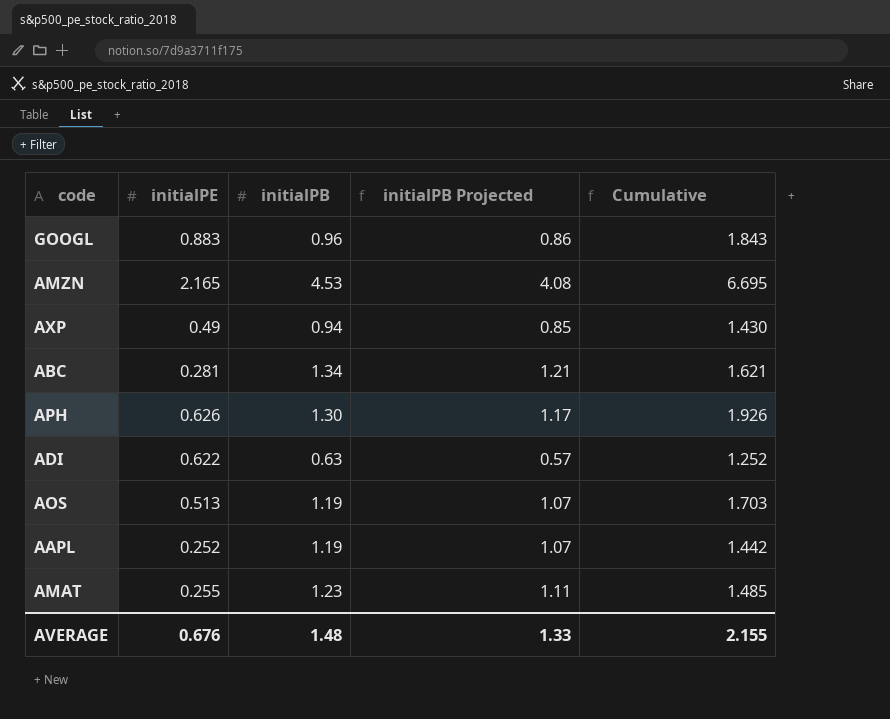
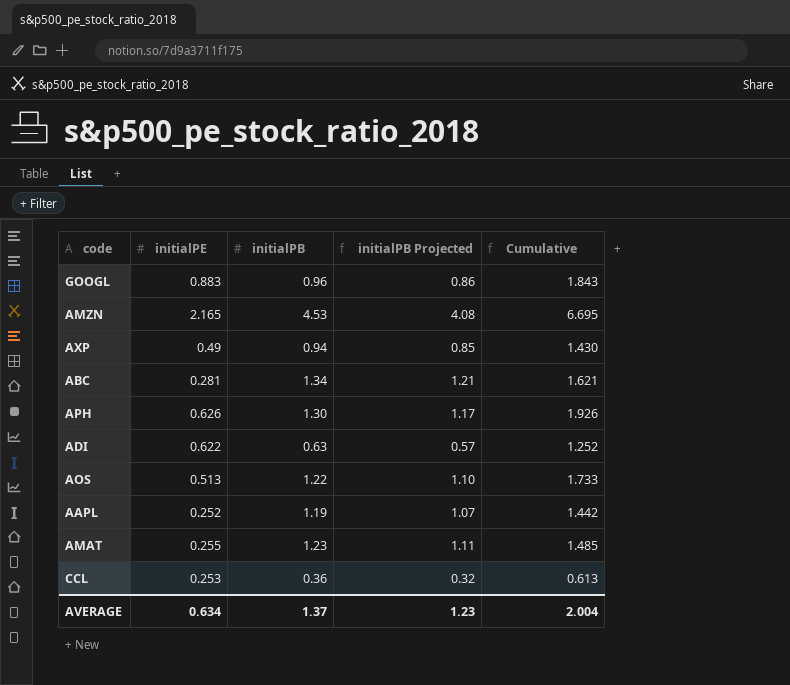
AOS | initialPB: 1.19 -> 1.22
AOS | initialPB Projected: 1.07 -> 1.10
AOS | Cumulative: 1.703 -> 1.733
row CCL: none -> 0.253 | 0.36 | 0.32 | 0.613
AVERAGE | initialPE: 0.676 -> 0.634
AVERAGE | initialPB: 1.48 -> 1.37
AVERAGE | initialPB Projected: 1.33 -> 1.23
AVERAGE | Cumulative: 2.155 -> 2.004

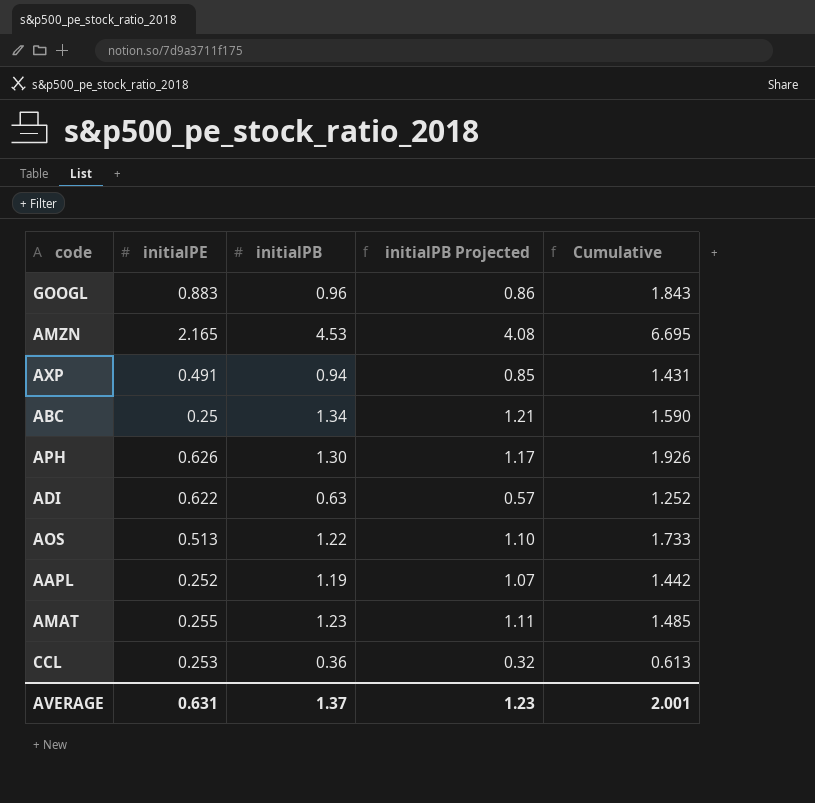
AXP | initialPE: 0.49 -> 0.491
AXP | Cumulative: 1.430 -> 1.431
ABC | initialPE: 0.281 -> 0.25
ABC | Cumulative: 1.621 -> 1.590
AVERAGE | initialPE: 0.634 -> 0.631
AVERAGE | Cumulative: 2.004 -> 2.001

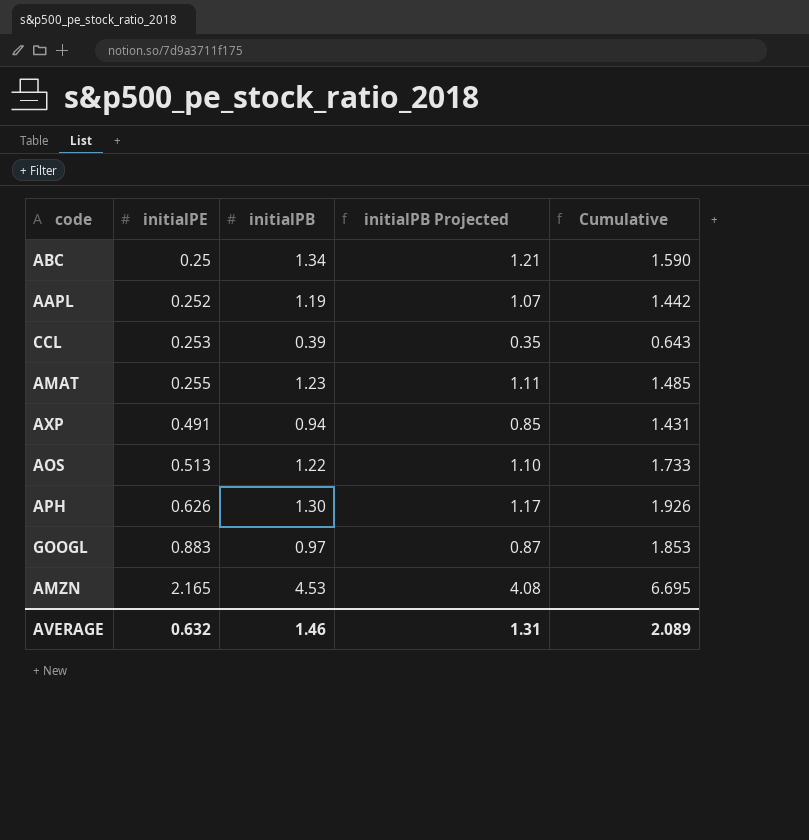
row order: none -> initialPE ascending
row ADI: 0.622 | 0.63 | 0.57 | 1.252 -> none
CCL | initialPB: 0.36 -> 0.39
CCL | initialPB Projected: 0.32 -> 0.35
CCL | Cumulative: 0.613 -> 0.643
GOOGL | initialPB: 0.96 -> 0.97
GOOGL | initialPB Projected: 0.86 -> 0.87
GOOGL | Cumulative: 1.843 -> 1.853
AVERAGE | initialPE: 0.631 -> 0.632
AVERAGE | initialPB: 1.37 -> 1.46
AVERAGE | initialPB Projected: 1.23 -> 1.31
AVERAGE | Cumulative: 2.001 -> 2.089

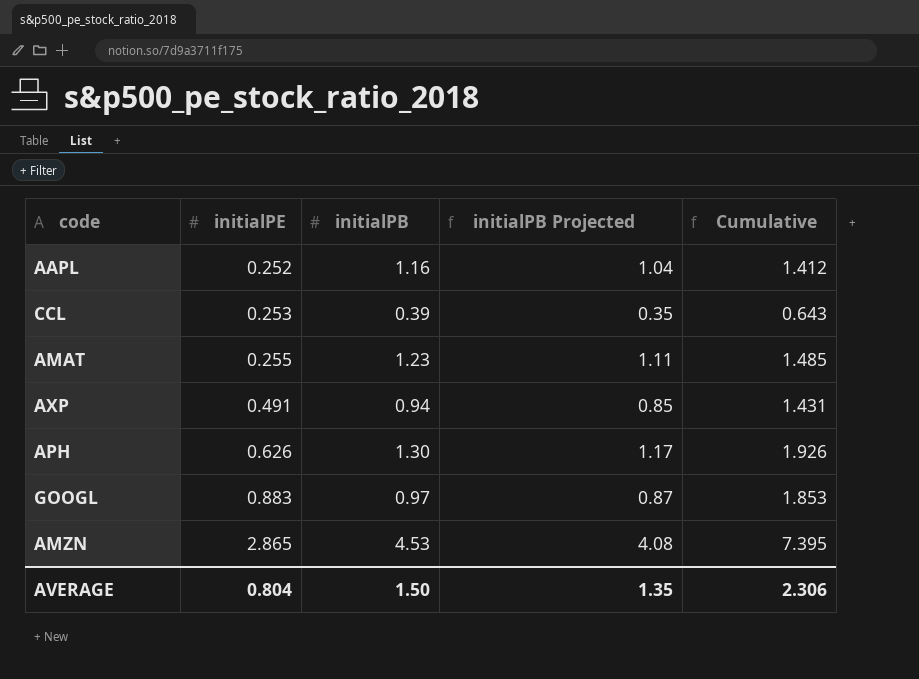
row ABC: 0.25 | 1.34 | 1.21 | 1.590 -> none
row AOS: 0.513 | 1.22 | 1.10 | 1.733 -> none
AAPL | initialPB: 1.19 -> 1.16
AAPL | initialPB Projected: 1.07 -> 1.04
AAPL | Cumulative: 1.442 -> 1.412
AMZN | initialPE: 2.165 -> 2.865
AMZN | Cumulative: 6.695 -> 7.395
AVERAGE | initialPE: 0.632 -> 0.804
AVERAGE | initialPB: 1.46 -> 1.50
AVERAGE | initialPB Projected: 1.31 -> 1.35
AVERAGE | Cumulative: 2.089 -> 2.306

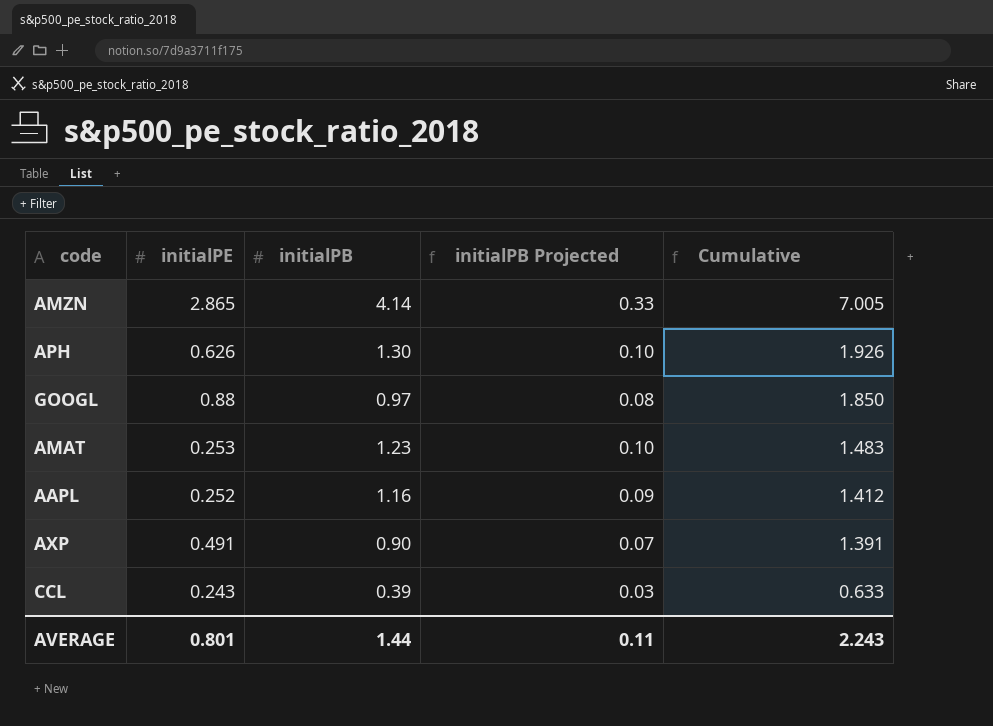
row order: initialPE ascending -> Cumulative descending
column initialPB Projected | formula: [initialPB] * 0.9 -> [initialPB] * 0.08
AMZN | initialPB: 4.53 -> 4.14
AMZN | Cumulative: 7.395 -> 7.005
GOOGL | initialPE: 0.883 -> 0.88
GOOGL | Cumulative: 1.853 -> 1.850
AMAT | initialPE: 0.255 -> 0.253
AMAT | Cumulative: 1.485 -> 1.483
AXP | initialPB: 0.94 -> 0.90
AXP | Cumulative: 1.431 -> 1.391
CCL | initialPE: 0.253 -> 0.243
CCL | Cumulative: 0.643 -> 0.633
AVERAGE | initialPE: 0.804 -> 0.801
AVERAGE | initialPB: 1.50 -> 1.44
AVERAGE | initialPB Projected: 1.35 -> 0.11
AVERAGE | Cumulative: 2.306 -> 2.243

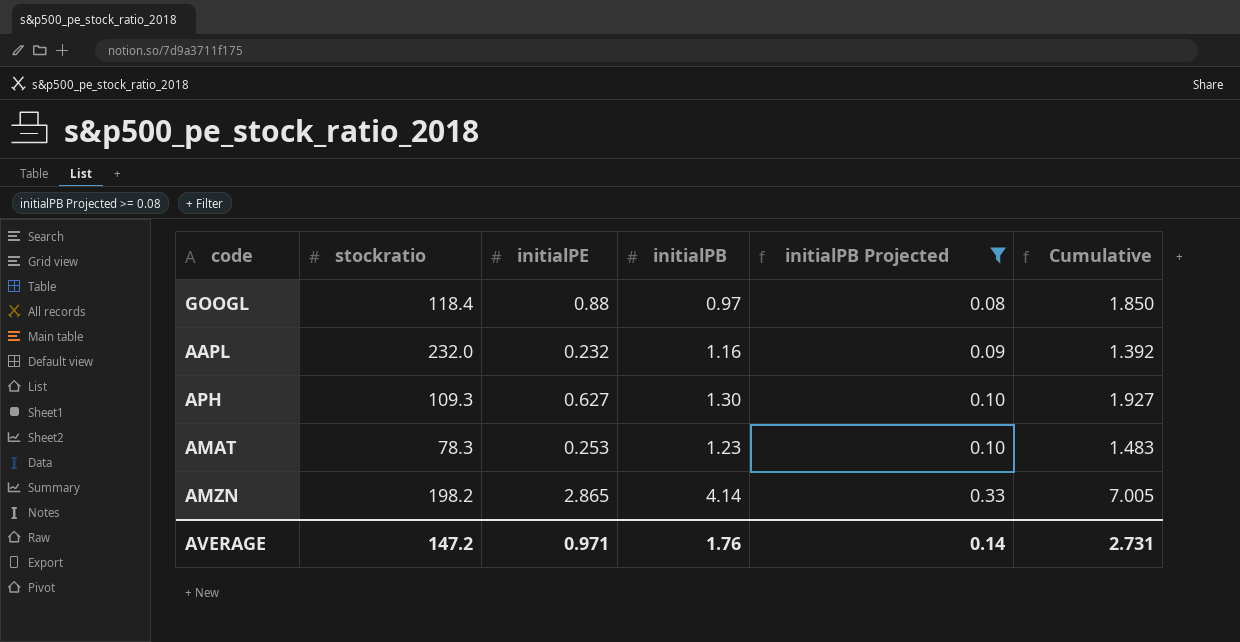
filter: none -> initialPB Projected >= 0.08
row order: Cumulative descending -> initialPB Projected ascending
column stockratio | position: none -> 2
AAPL | initialPE: 0.252 -> 0.232
AAPL | Cumulative: 1.412 -> 1.392
APH | initialPE: 0.626 -> 0.627
APH | Cumulative: 1.926 -> 1.927
AVERAGE | initialPE: 0.801 -> 0.971
AVERAGE | initialPB: 1.44 -> 1.76
AVERAGE | initialPB Projected: 0.11 -> 0.14
AVERAGE | Cumulative: 2.243 -> 2.731

